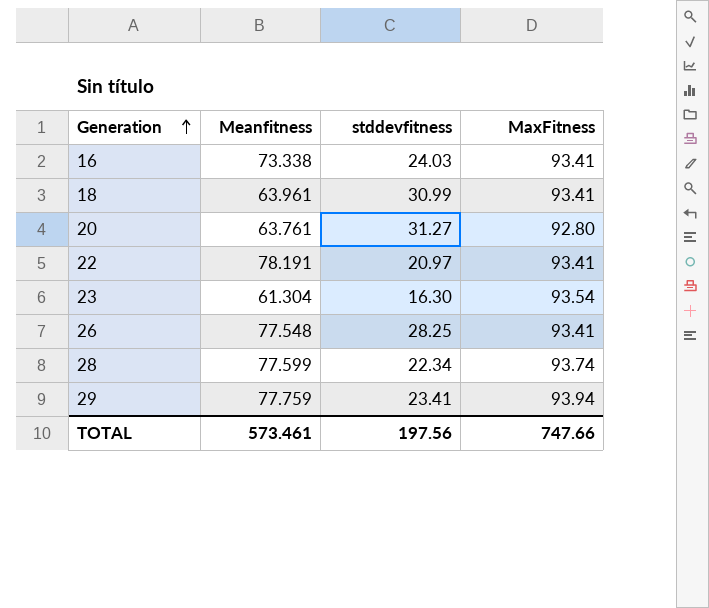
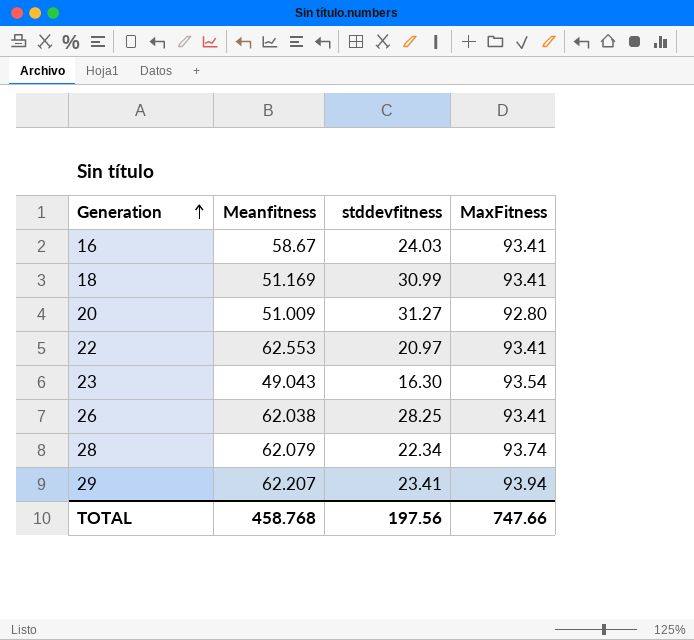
16 | Meanfitness: 73.338 -> 58.67
18 | Meanfitness: 63.961 -> 51.169
20 | Meanfitness: 63.761 -> 51.009
22 | Meanfitness: 78.191 -> 62.553
23 | Meanfitness: 61.304 -> 49.043
26 | Meanfitness: 77.548 -> 62.038
28 | Meanfitness: 77.599 -> 62.079
29 | Meanfitness: 77.759 -> 62.207
TOTAL | Meanfitness: 573.461 -> 458.768

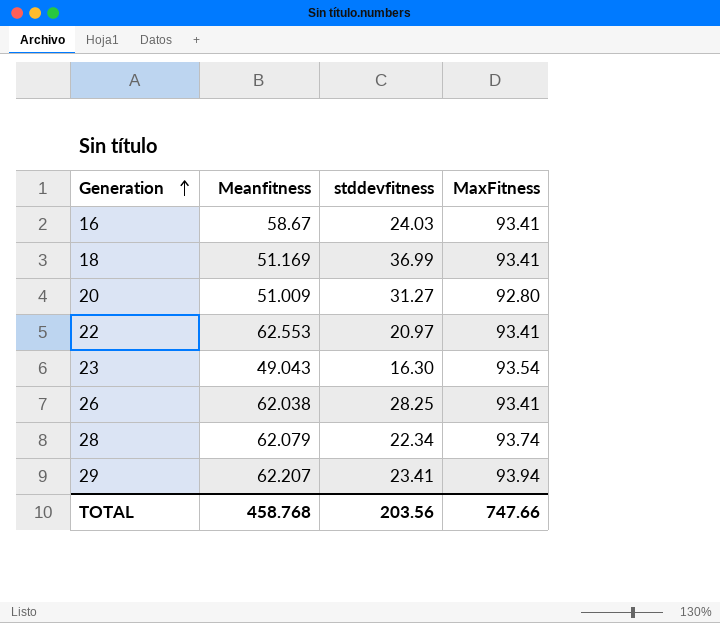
18 | stddevfitness: 30.99 -> 36.99
TOTAL | stddevfitness: 197.56 -> 203.56

